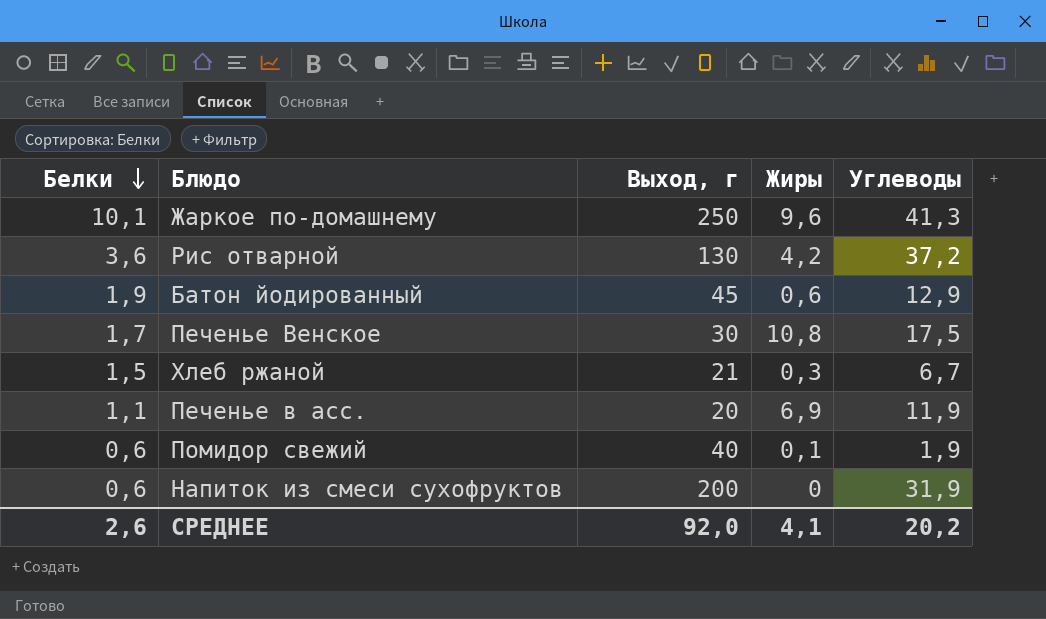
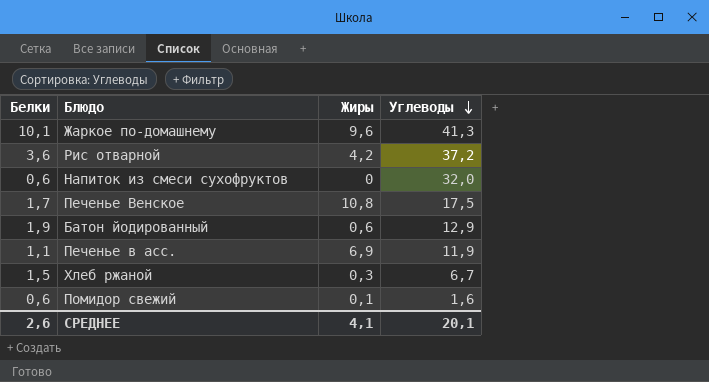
row order: Белки descending -> Углеводы descending
column Выход, г | position: 3 -> none
Напиток из смеси сухофруктов | Углеводы: 31,9 -> 32,0
Помидор свежий | Углеводы: 1,9 -> 1,6
СРЕДНЕЕ | Углеводы: 20,2 -> 20,1

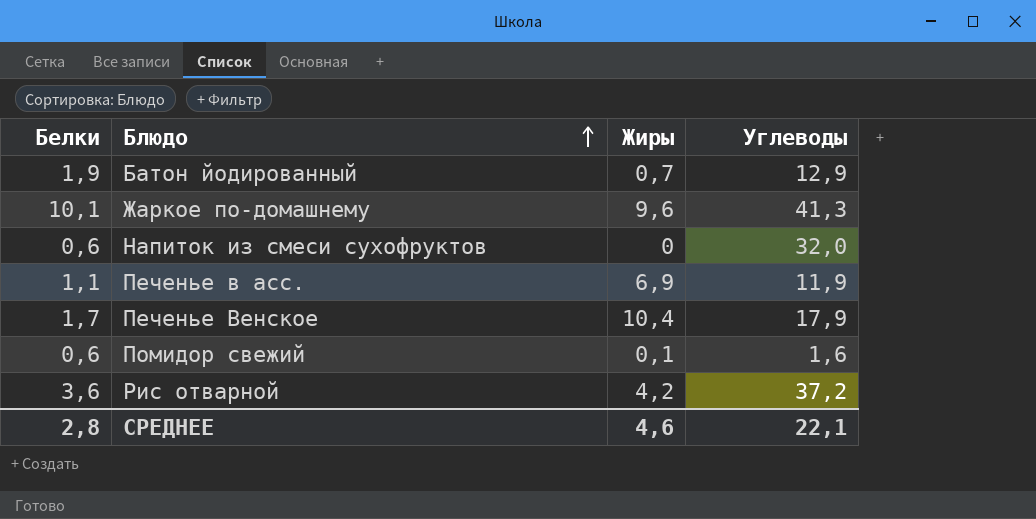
row order: Углеводы descending -> Блюдо ascending
row Хлеб ржаной: 1,5 | 0,3 | 6,7 -> none
Батон йодированный | Жиры: 0,6 -> 0,7
Печенье Венское | Жиры: 10,8 -> 10,4
Печенье Венское | Углеводы: 17,5 -> 17,9
СРЕДНЕЕ | Белки: 2,6 -> 2,8
СРЕДНЕЕ | Жиры: 4,1 -> 4,6
СРЕДНЕЕ | Углеводы: 20,1 -> 22,1

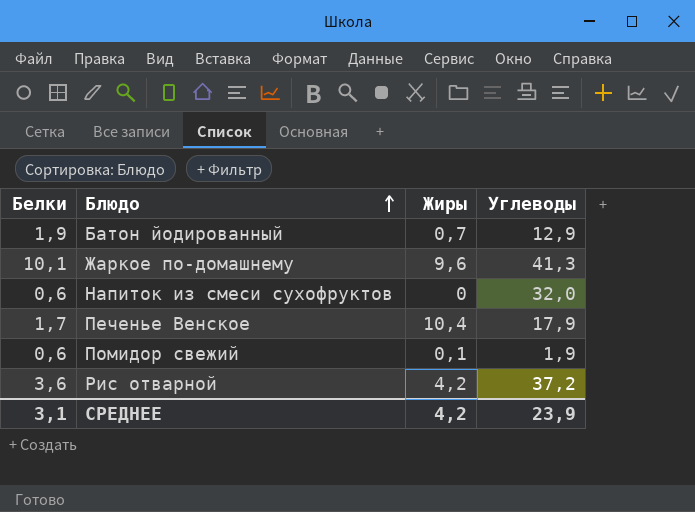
row Печенье в асс.: 1,1 | 6,9 | 11,9 -> none
Помидор свежий | Углеводы: 1,6 -> 1,9
СРЕДНЕЕ | Белки: 2,8 -> 3,1
СРЕДНЕЕ | Жиры: 4,6 -> 4,2
СРЕДНЕЕ | Углеводы: 22,1 -> 23,9

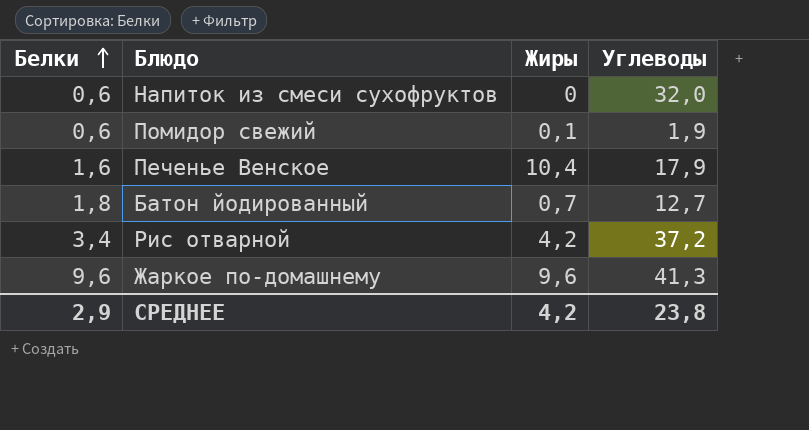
row order: Блюдо ascending -> Белки ascending
Печенье Венское | Белки: 1,7 -> 1,6
Батон йодированный | Белки: 1,9 -> 1,8
Батон йодированный | Углеводы: 12,9 -> 12,7
Рис отварной | Белки: 3,6 -> 3,4
Жаркое по-домашнему | Белки: 10,1 -> 9,6
СРЕДНЕЕ | Белки: 3,1 -> 2,9
СРЕДНЕЕ | Углеводы: 23,9 -> 23,8

